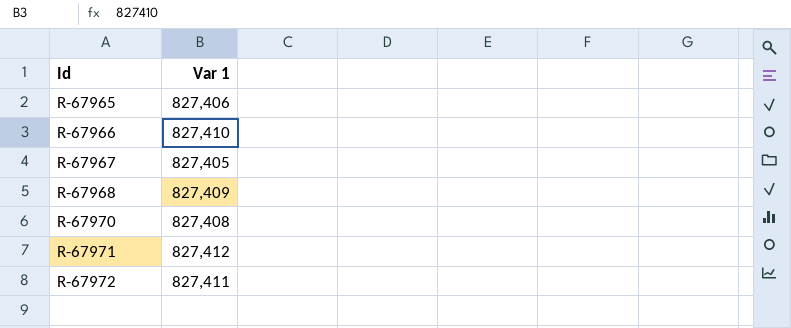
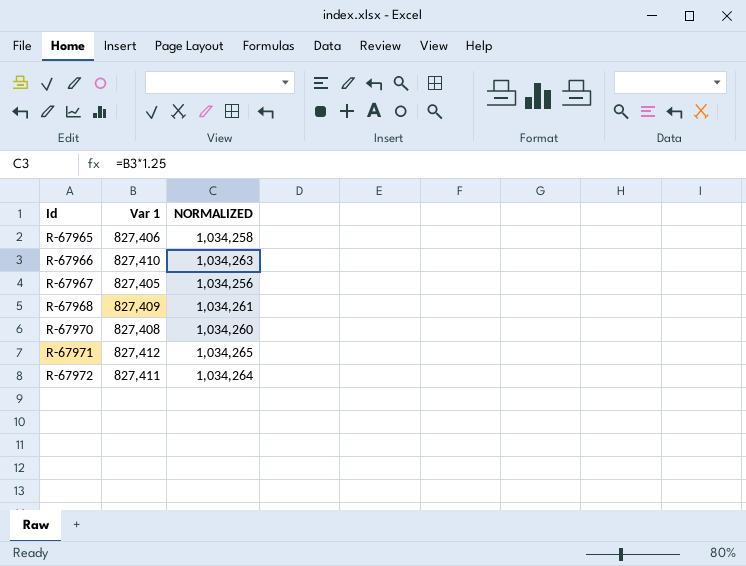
column NORMALIZED | formula: none -> [Var 1] * 1.25

